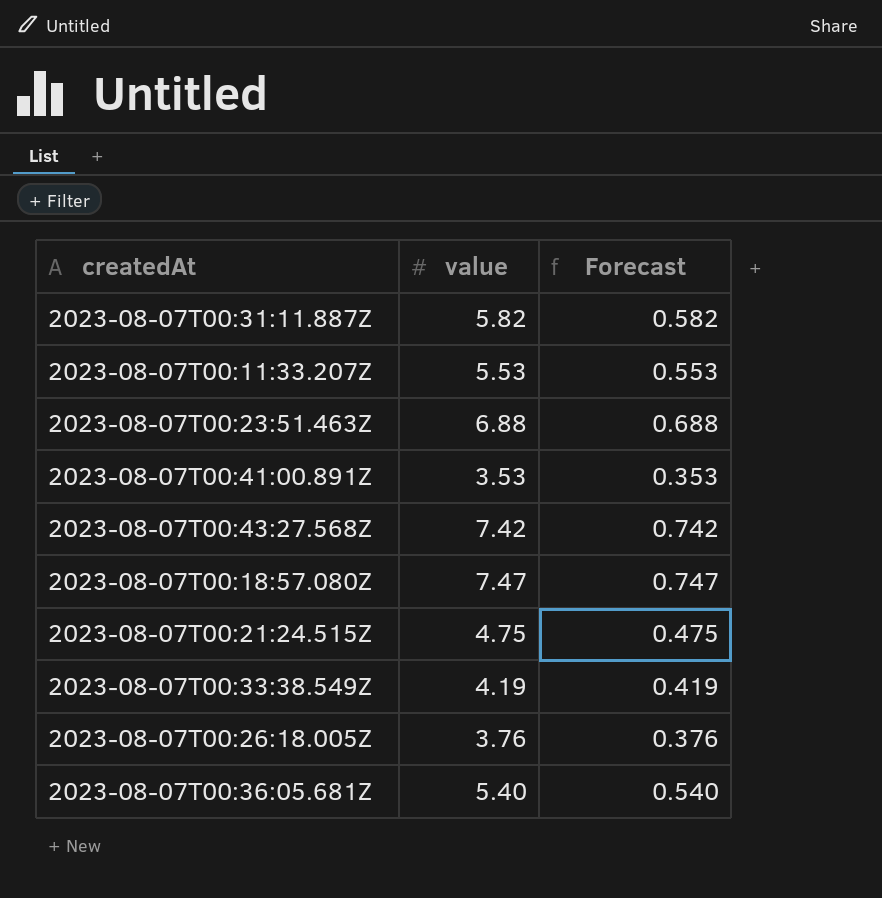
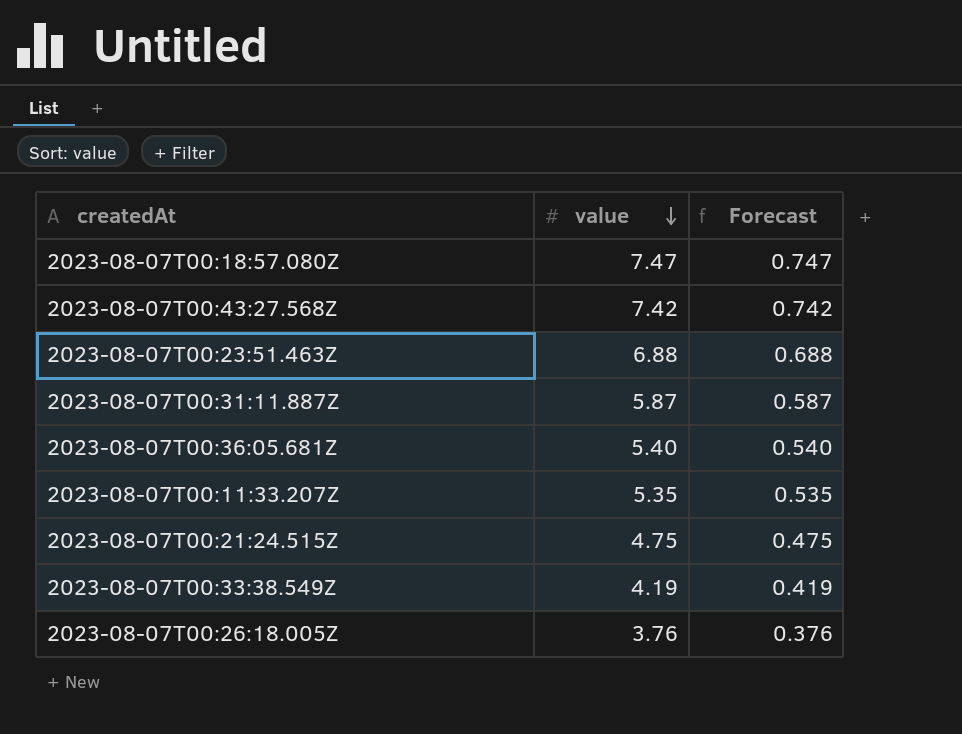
row order: none -> value descending
row 2023-08-07T00:41:00.891Z: 3.53 | 0.353 -> none
2023-08-07T00:31:11.887Z | value: 5.82 -> 5.87
2023-08-07T00:31:11.887Z | Forecast: 0.582 -> 0.587
2023-08-07T00:11:33.207Z | value: 5.53 -> 5.35
2023-08-07T00:11:33.207Z | Forecast: 0.553 -> 0.535

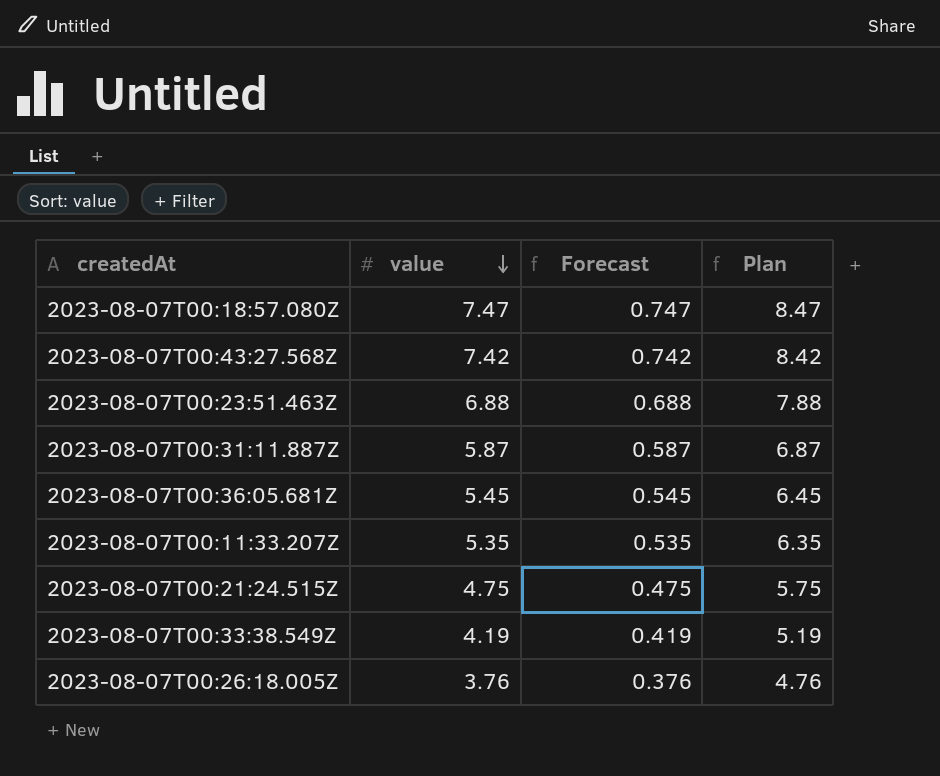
column Plan | formula: none -> [value] + 1
2023-08-07T00:36:05.681Z | value: 5.40 -> 5.45
2023-08-07T00:36:05.681Z | Forecast: 0.540 -> 0.545

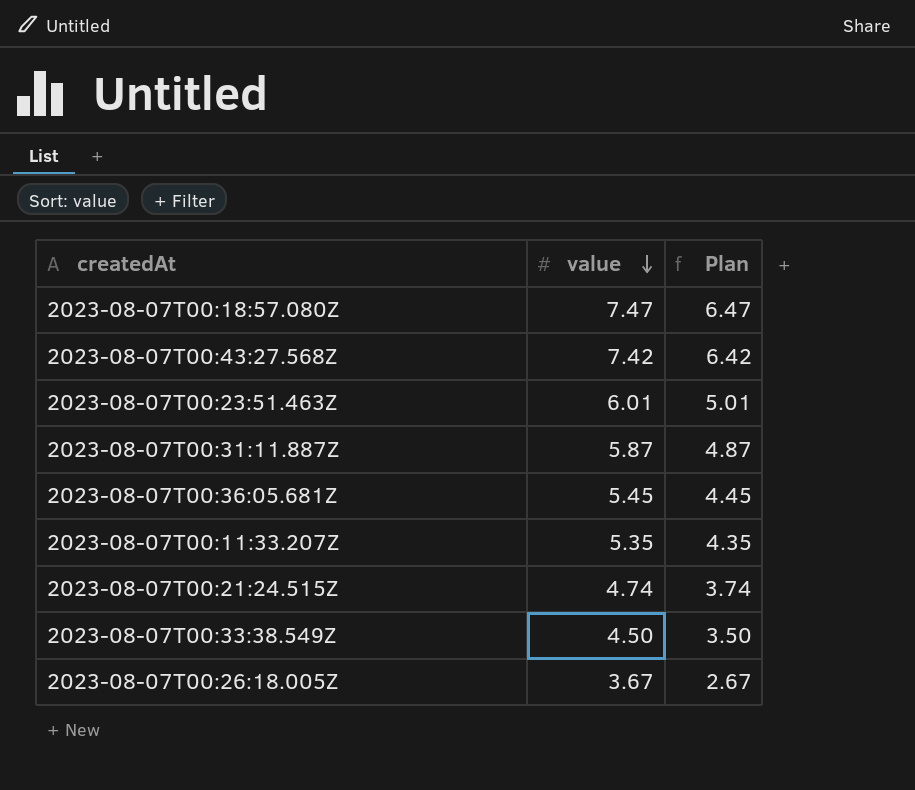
column Forecast | formula: [value] * 0.1 -> none
column Plan | formula: [value] + 1 -> [value] - 1
2023-08-07T00:23:51.463Z | value: 6.88 -> 6.01
2023-08-07T00:21:24.515Z | value: 4.75 -> 4.74
2023-08-07T00:33:38.549Z | value: 4.19 -> 4.50
2023-08-07T00:26:18.005Z | value: 3.76 -> 3.67

